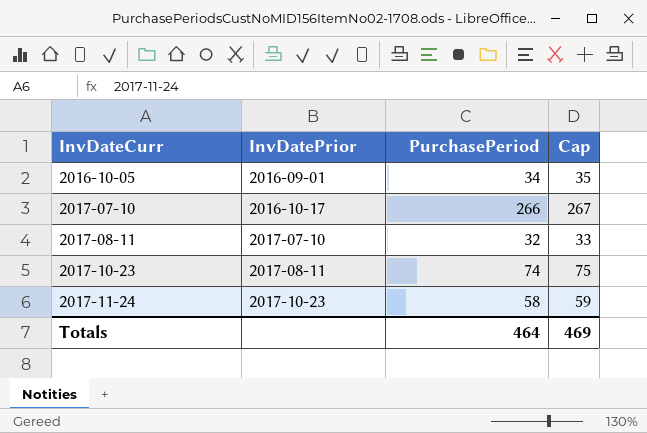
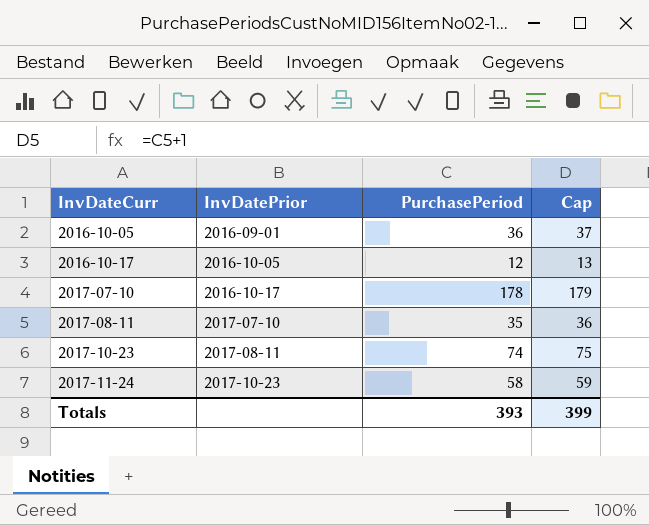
2016-10-05 | PurchasePeriod: 34 -> 36
2016-10-05 | Cap: 35 -> 37
row 2016-10-17: none -> 2016-10-05 | 12 | 13
2017-07-10 | PurchasePeriod: 266 -> 178
2017-07-10 | Cap: 267 -> 179
2017-08-11 | PurchasePeriod: 32 -> 35
2017-08-11 | Cap: 33 -> 36
Totals | PurchasePeriod: 464 -> 393
Totals | Cap: 469 -> 399

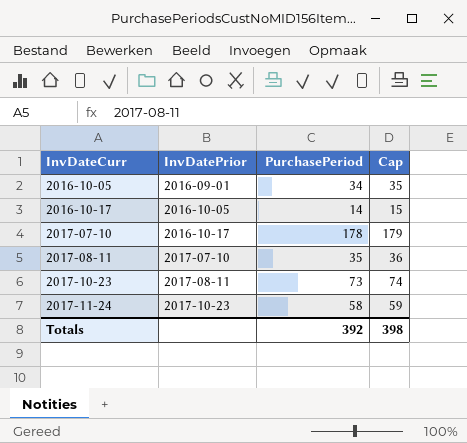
2016-10-05 | PurchasePeriod: 36 -> 34
2016-10-05 | Cap: 37 -> 35
2016-10-17 | PurchasePeriod: 12 -> 14
2016-10-17 | Cap: 13 -> 15
2017-10-23 | PurchasePeriod: 74 -> 73
2017-10-23 | Cap: 75 -> 74
Totals | PurchasePeriod: 393 -> 392
Totals | Cap: 399 -> 398

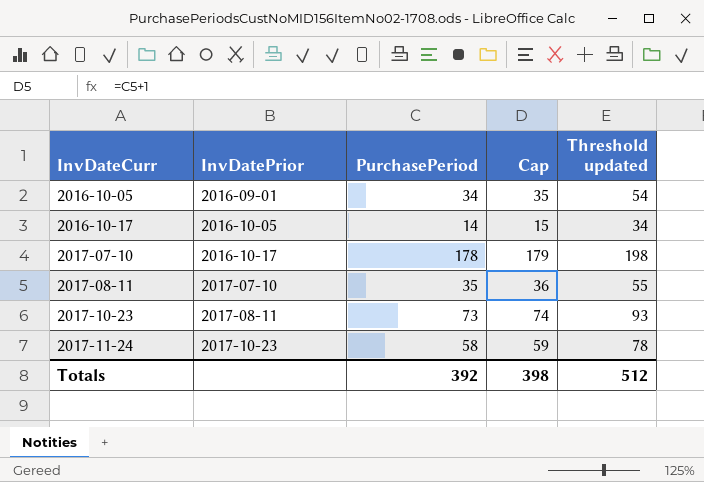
column Threshold updated | formula: none -> [PurchasePeriod] + 20

